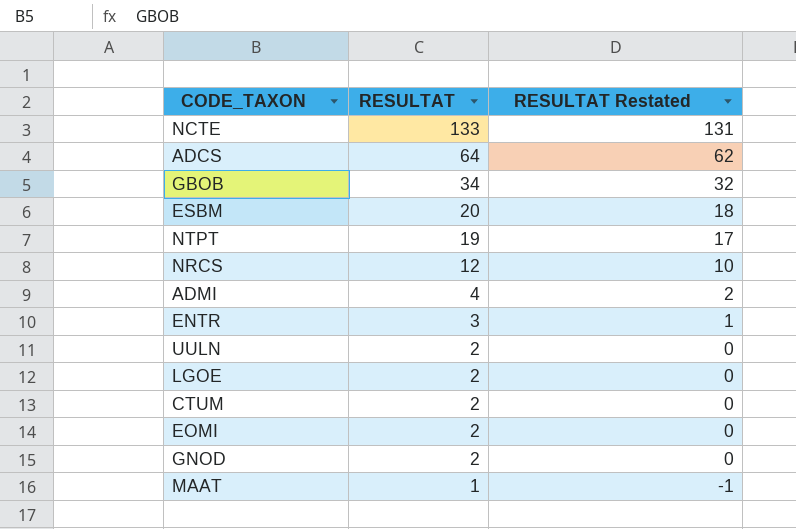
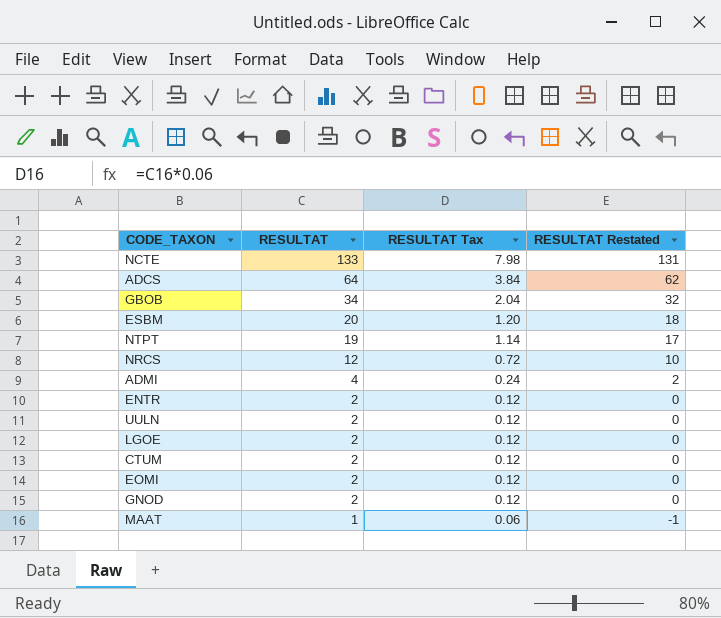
column RESULTAT Tax | formula: none -> [RESULTAT] * 0.06
ENTR | RESULTAT: 3 -> 2
ENTR | RESULTAT Restated: 1 -> 0

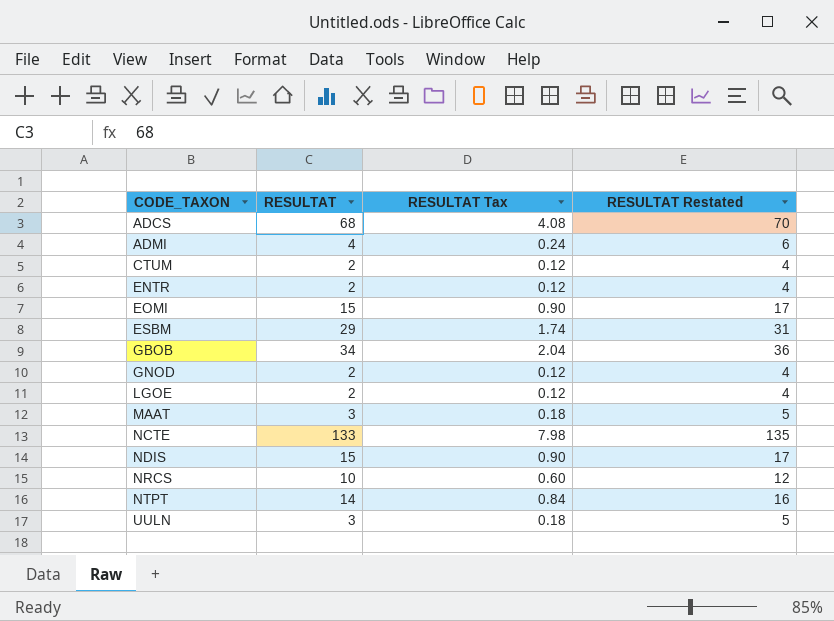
row order: RESULTAT descending -> CODE_TAXON ascending
column RESULTAT Restated | formula: [RESULTAT] - 2 -> [RESULTAT] + 2
ADCS | RESULTAT: 64 -> 68
ADCS | RESULTAT Tax: 3.84 -> 4.08
EOMI | RESULTAT: 2 -> 15
EOMI | RESULTAT Tax: 0.12 -> 0.90
ESBM | RESULTAT: 20 -> 29
ESBM | RESULTAT Tax: 1.20 -> 1.74
MAAT | RESULTAT: 1 -> 3
MAAT | RESULTAT Tax: 0.06 -> 0.18
row NDIS: none -> 15 | 0.90 | 17
NRCS | RESULTAT: 12 -> 10
NRCS | RESULTAT Tax: 0.72 -> 0.60
NTPT | RESULTAT: 19 -> 14
NTPT | RESULTAT Tax: 1.14 -> 0.84
UULN | RESULTAT: 2 -> 3
UULN | RESULTAT Tax: 0.12 -> 0.18

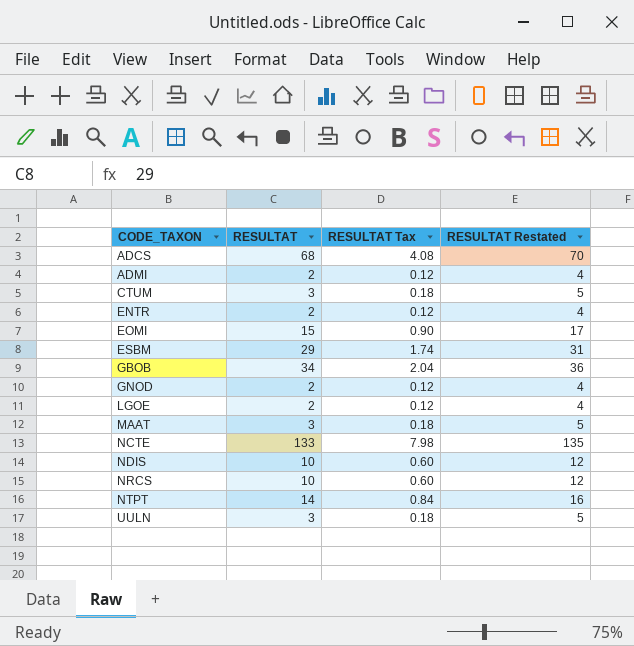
ADMI | RESULTAT: 4 -> 2
ADMI | RESULTAT Tax: 0.24 -> 0.12
ADMI | RESULTAT Restated: 6 -> 4
CTUM | RESULTAT: 2 -> 3
CTUM | RESULTAT Tax: 0.12 -> 0.18
CTUM | RESULTAT Restated: 4 -> 5
NDIS | RESULTAT: 15 -> 10
NDIS | RESULTAT Tax: 0.90 -> 0.60
NDIS | RESULTAT Restated: 17 -> 12

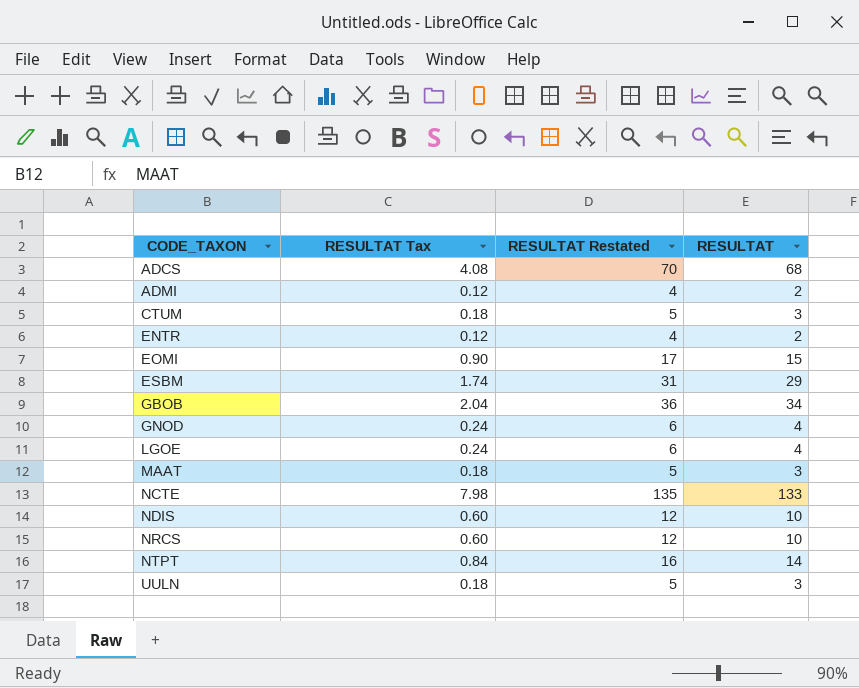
column RESULTAT | position: 2 -> 4
GNOD | RESULTAT Tax: 0.12 -> 0.24
GNOD | RESULTAT Restated: 4 -> 6
GNOD | RESULTAT: 2 -> 4
LGOE | RESULTAT Tax: 0.12 -> 0.24
LGOE | RESULTAT Restated: 4 -> 6
LGOE | RESULTAT: 2 -> 4

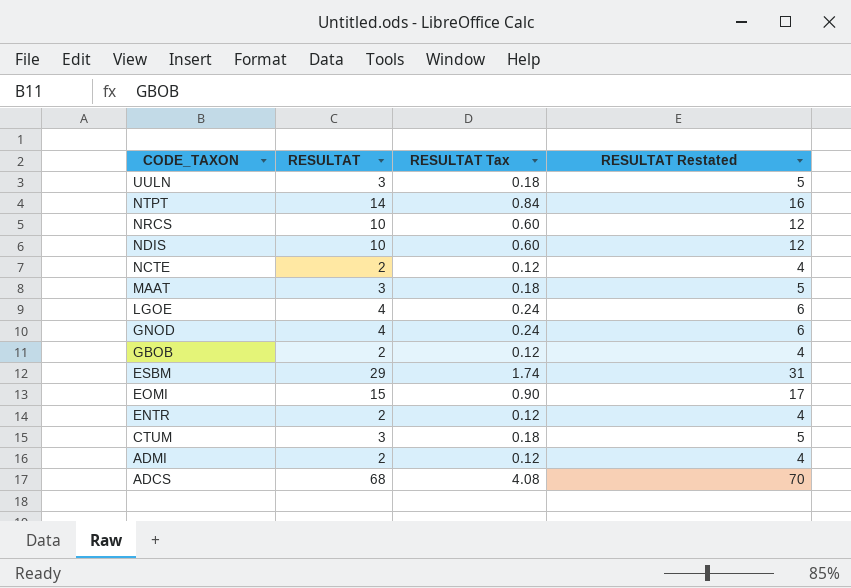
row order: CODE_TAXON ascending -> CODE_TAXON descending
column RESULTAT | position: 4 -> 2
NCTE | RESULTAT: 133 -> 2
NCTE | RESULTAT Tax: 7.98 -> 0.12
NCTE | RESULTAT Restated: 135 -> 4
GBOB | RESULTAT: 34 -> 2
GBOB | RESULTAT Tax: 2.04 -> 0.12
GBOB | RESULTAT Restated: 36 -> 4

